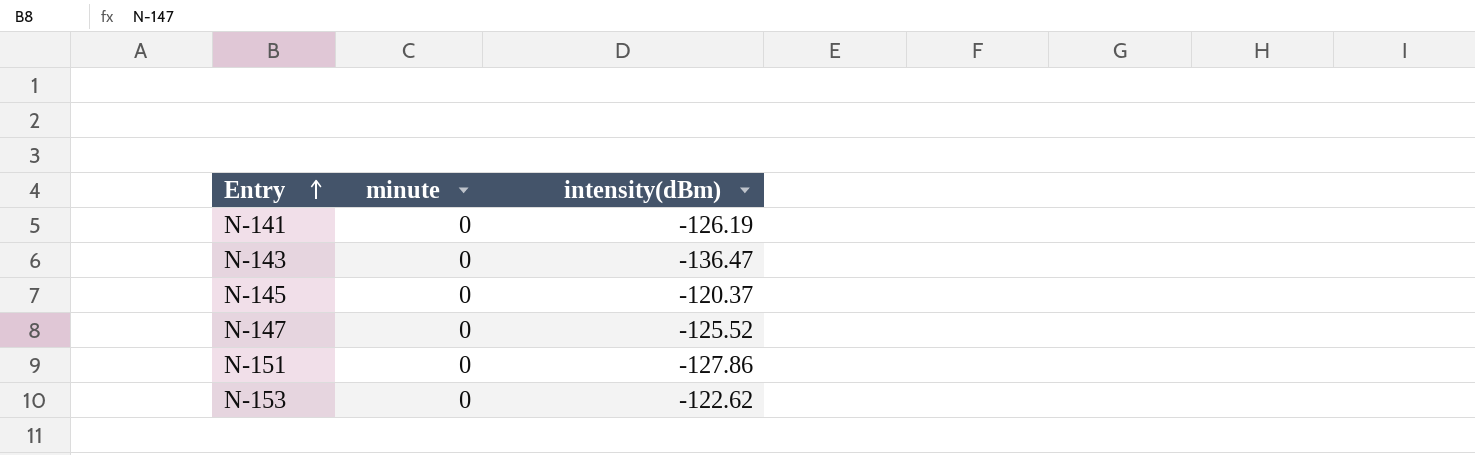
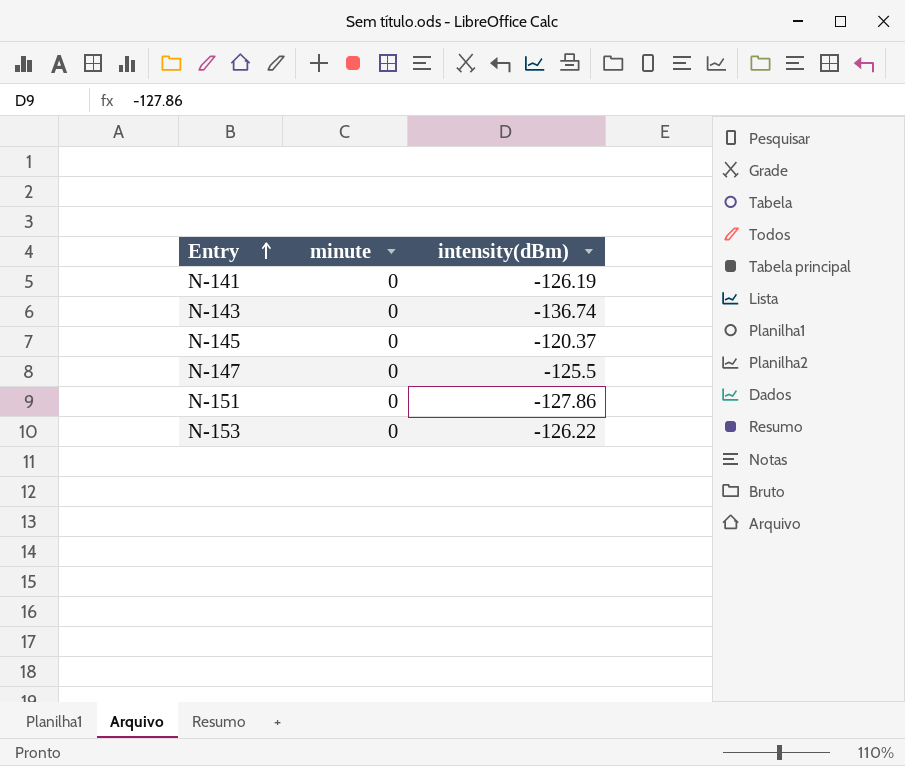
N-143 | intensity(dBm): -136.47 -> -136.74
N-147 | intensity(dBm): -125.52 -> -125.5
N-153 | intensity(dBm): -122.62 -> -126.22

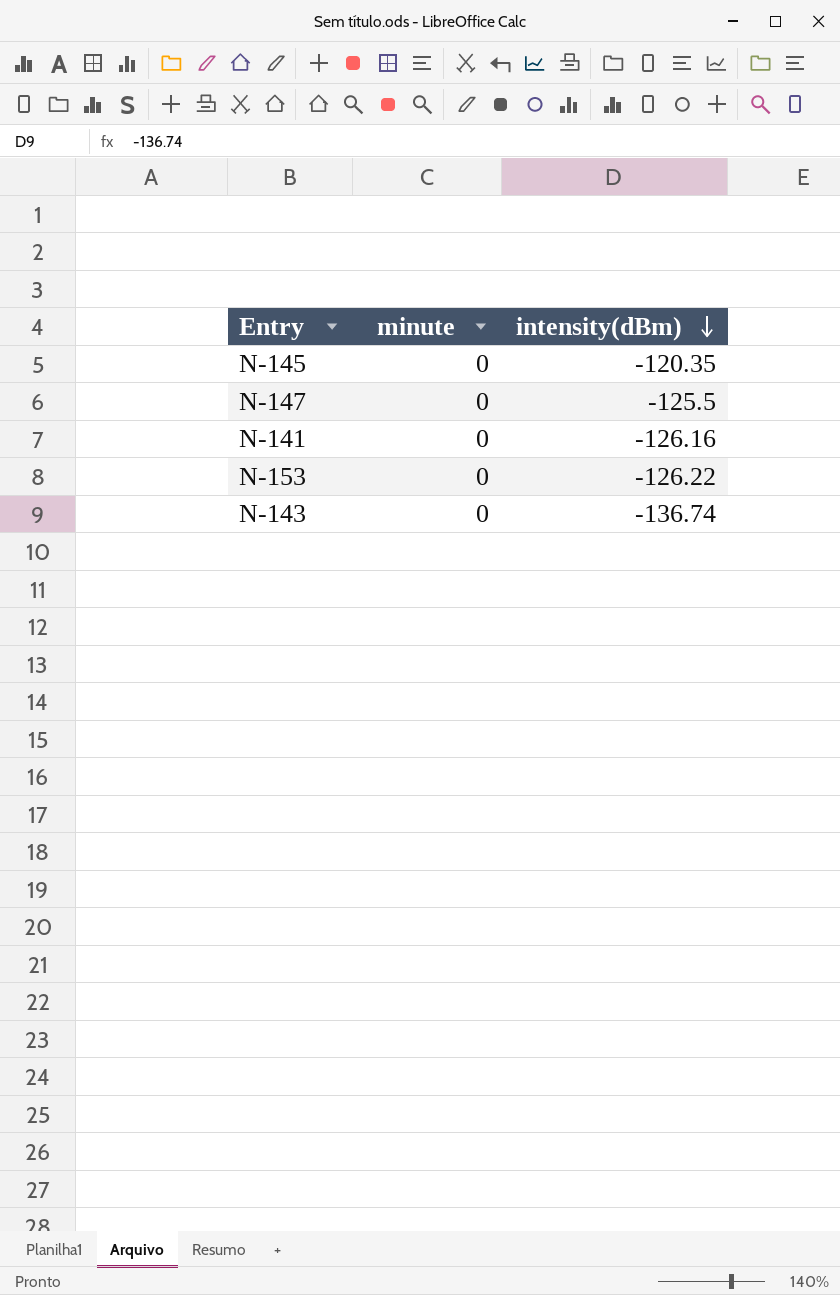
row order: Entry ascending -> intensity(dBm) descending
row N-151: 0 | -127.86 -> none
N-145 | intensity(dBm): -120.37 -> -120.35
N-141 | intensity(dBm): -126.19 -> -126.16

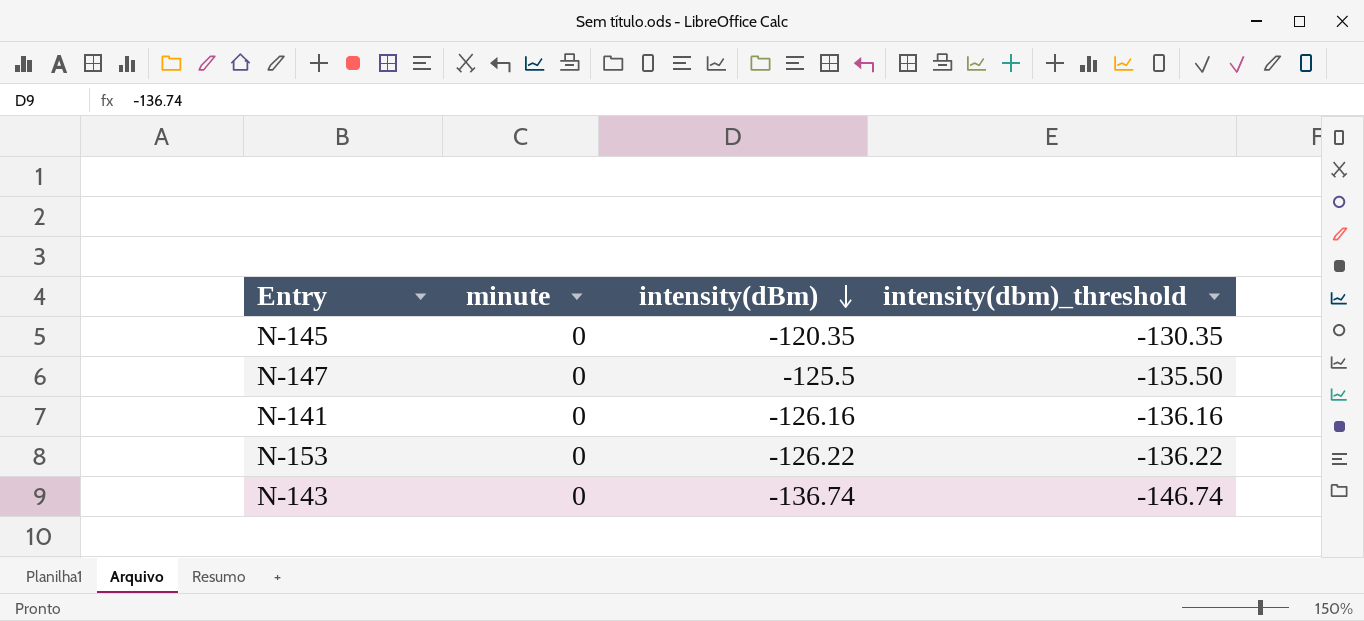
column intensity(dbm)_threshold | formula: none -> [intensity(dBm)] - 10

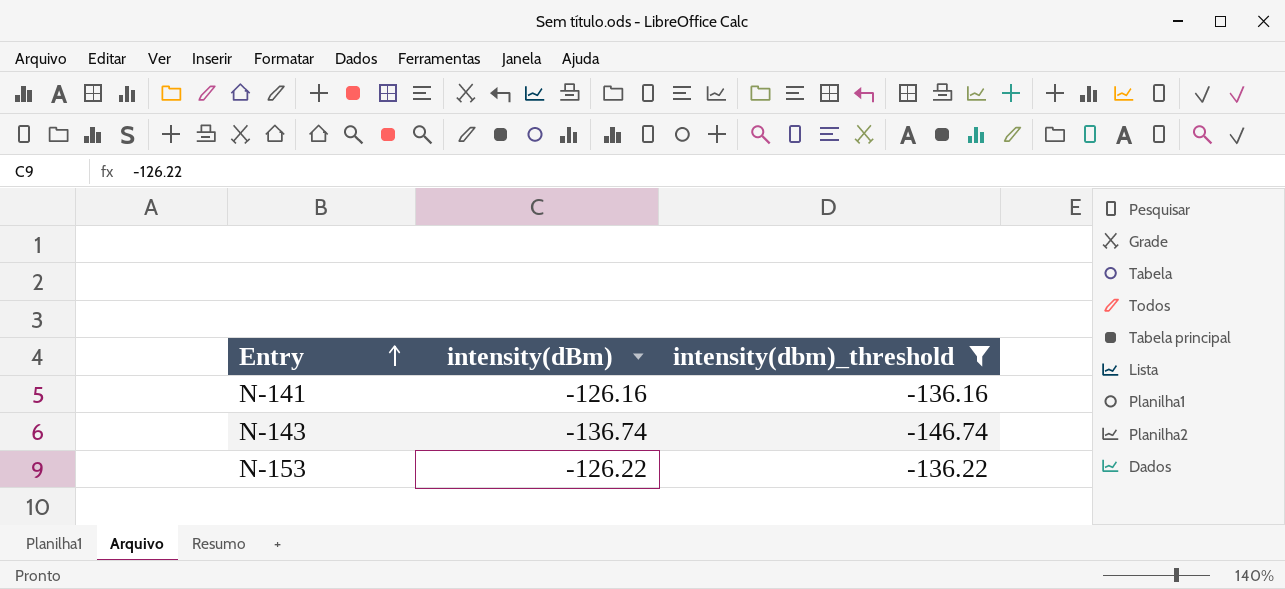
filter: none -> intensity(dbm)_threshold <= -136.16
row order: intensity(dBm) descending -> Entry ascending
column minute | position: 2 -> none

